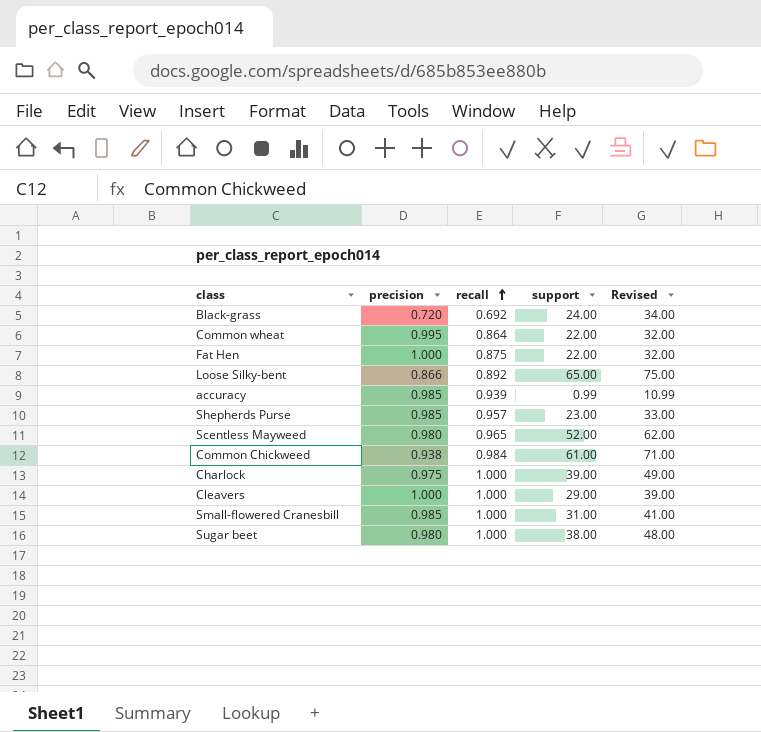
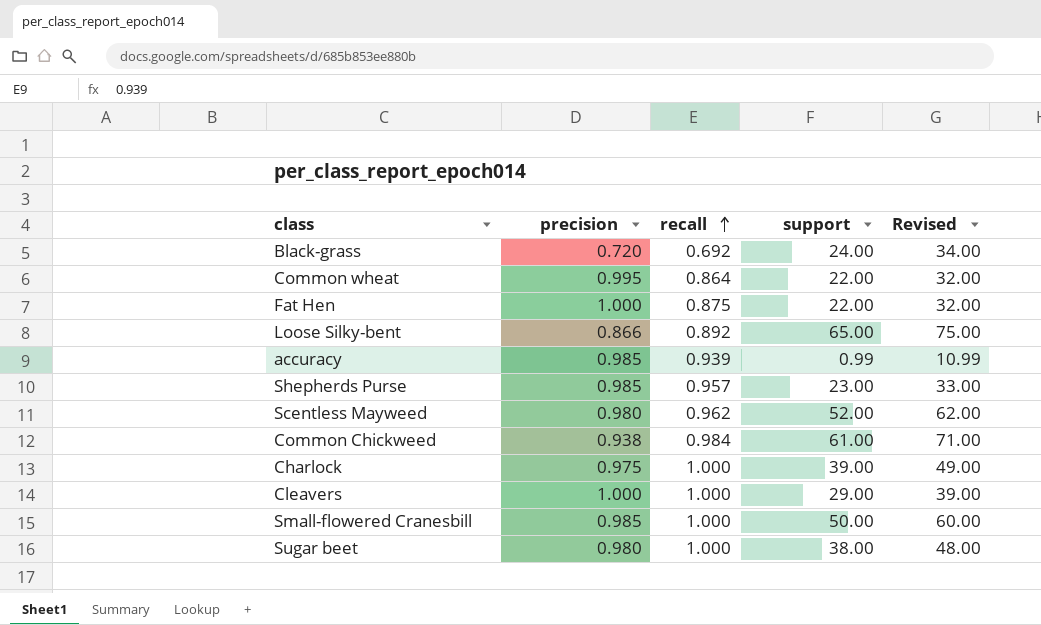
Scentless Mayweed | recall: 0.965 -> 0.962
Small-flowered Cranesbill | support: 31.00 -> 50.00
Small-flowered Cranesbill | Revised: 41.00 -> 60.00

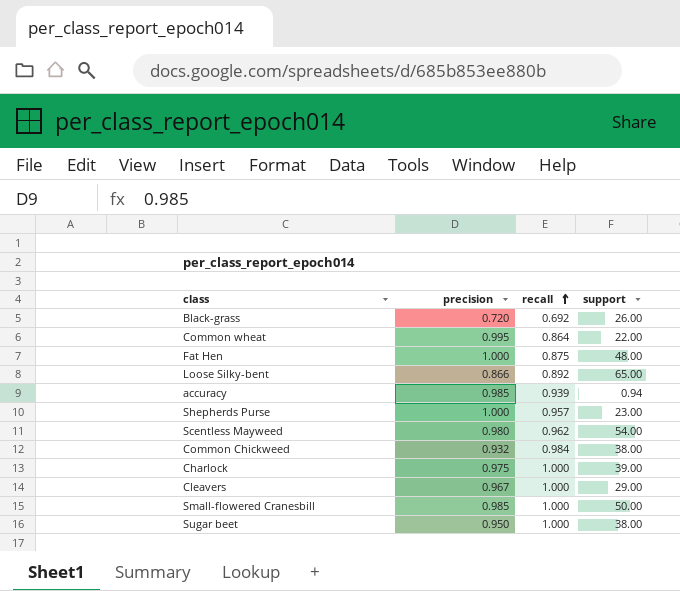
column Revised | formula: [support] + 10 -> none
Black-grass | support: 24.00 -> 26.00
Fat Hen | support: 22.00 -> 48.00
accuracy | support: 0.99 -> 0.94
Shepherds Purse | precision: 0.985 -> 1.000
Scentless Mayweed | support: 52.00 -> 54.00
Common Chickweed | precision: 0.938 -> 0.932
Common Chickweed | support: 61.00 -> 38.00
Cleavers | precision: 1.000 -> 0.967
Sugar beet | precision: 0.980 -> 0.950

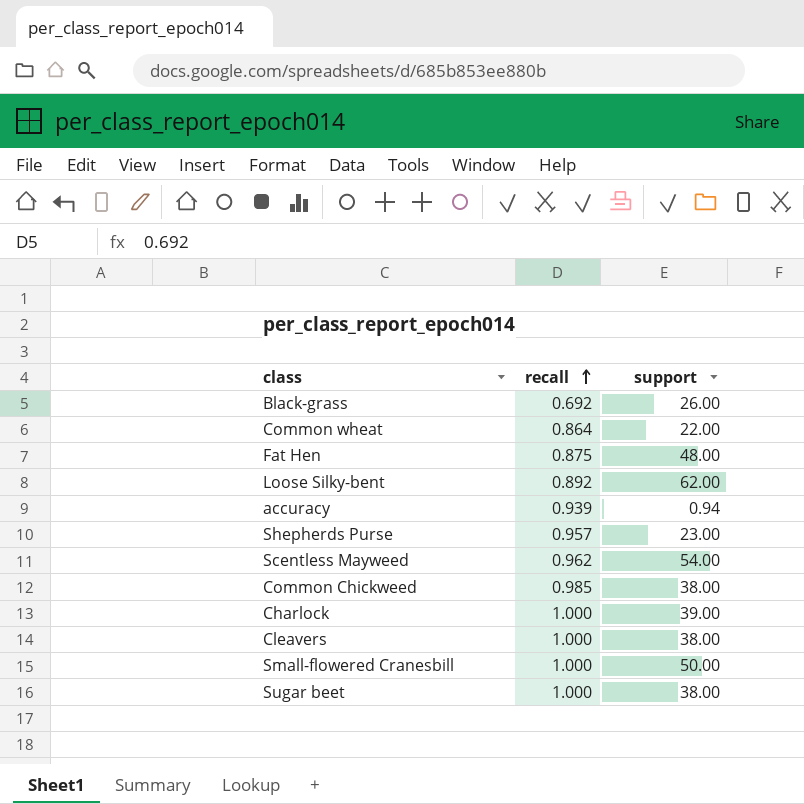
column precision | position: 2 -> none
Loose Silky-bent | support: 65.00 -> 62.00
Common Chickweed | recall: 0.984 -> 0.985
Cleavers | support: 29.00 -> 38.00

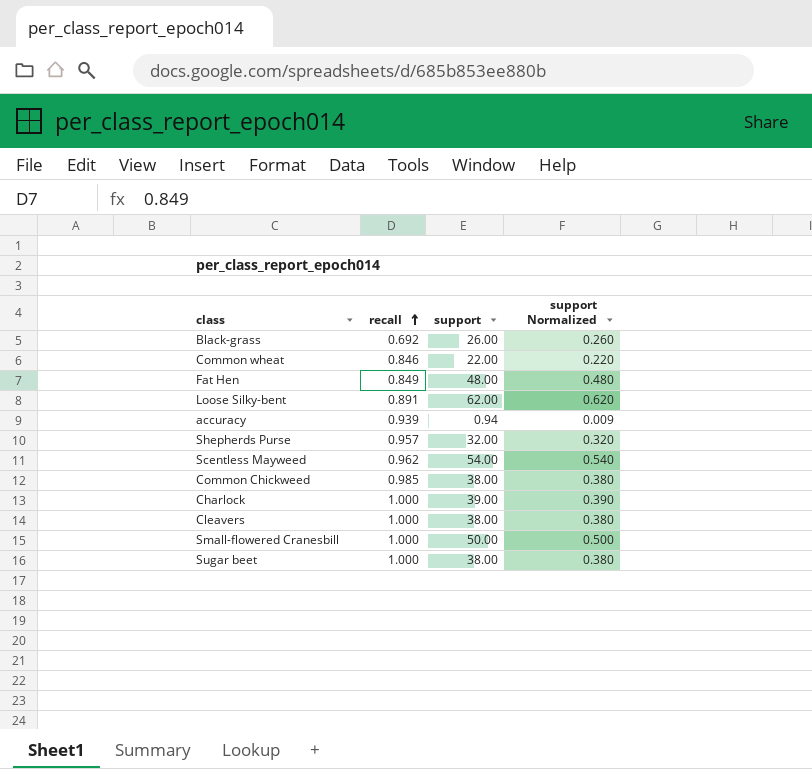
column support Normalized | formula: none -> [support] * 0.01
Common wheat | recall: 0.864 -> 0.846
Fat Hen | recall: 0.875 -> 0.849
Loose Silky-bent | recall: 0.892 -> 0.891
Shepherds Purse | support: 23.00 -> 32.00

